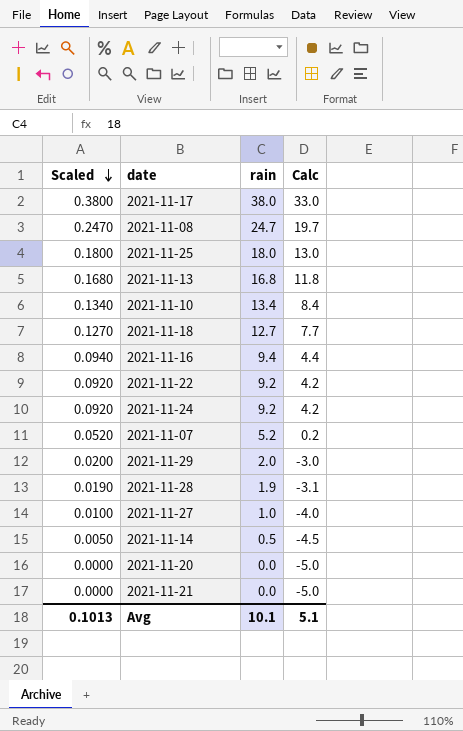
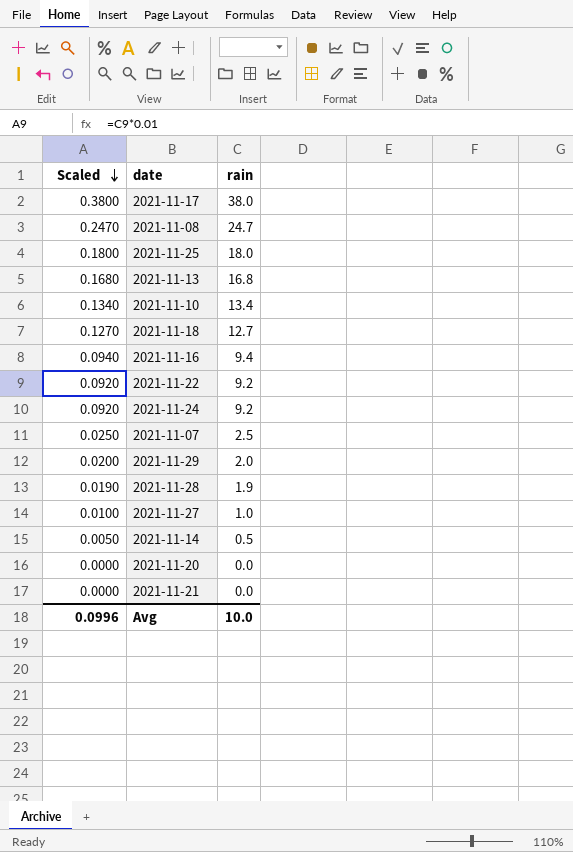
column Calc | formula: [rain] - 5 -> none
2021-11-07 | Scaled: 0.0520 -> 0.0250
2021-11-07 | rain: 5.2 -> 2.5
Avg | Scaled: 0.1013 -> 0.0996
Avg | rain: 10.1 -> 10.0

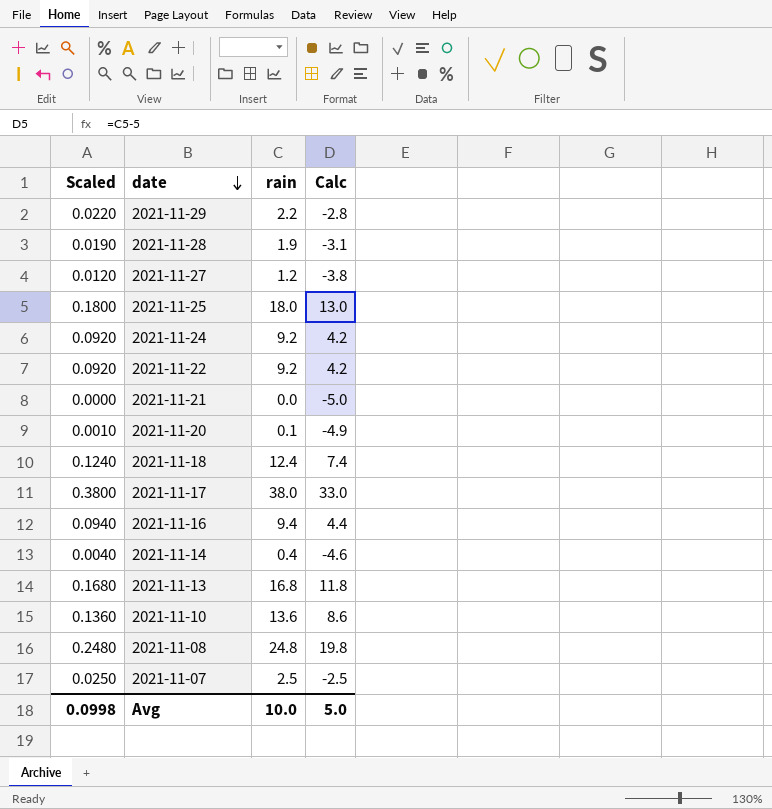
row order: Scaled descending -> date descending
column Calc | formula: none -> [rain] - 5
2021-11-29 | Scaled: 0.0200 -> 0.0220
2021-11-29 | rain: 2.0 -> 2.2
2021-11-27 | Scaled: 0.0100 -> 0.0120
2021-11-27 | rain: 1.0 -> 1.2
2021-11-20 | Scaled: 0.0000 -> 0.0010
2021-11-20 | rain: 0.0 -> 0.1
2021-11-18 | Scaled: 0.1270 -> 0.1240
2021-11-18 | rain: 12.7 -> 12.4
2021-11-14 | Scaled: 0.0050 -> 0.0040
2021-11-14 | rain: 0.5 -> 0.4
2021-11-10 | Scaled: 0.1340 -> 0.1360
2021-11-10 | rain: 13.4 -> 13.6
2021-11-08 | Scaled: 0.2470 -> 0.2480
2021-11-08 | rain: 24.7 -> 24.8
Avg | Scaled: 0.0996 -> 0.0998

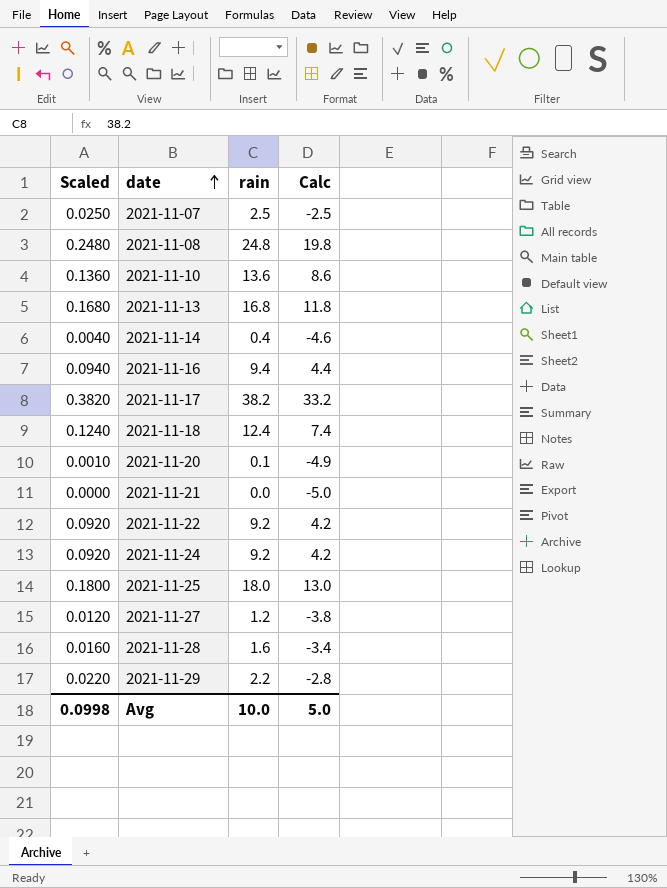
row order: date descending -> date ascending
2021-11-17 | Scaled: 0.3800 -> 0.3820
2021-11-17 | rain: 38.0 -> 38.2
2021-11-17 | Calc: 33.0 -> 33.2
2021-11-28 | Scaled: 0.0190 -> 0.0160
2021-11-28 | rain: 1.9 -> 1.6
2021-11-28 | Calc: -3.1 -> -3.4

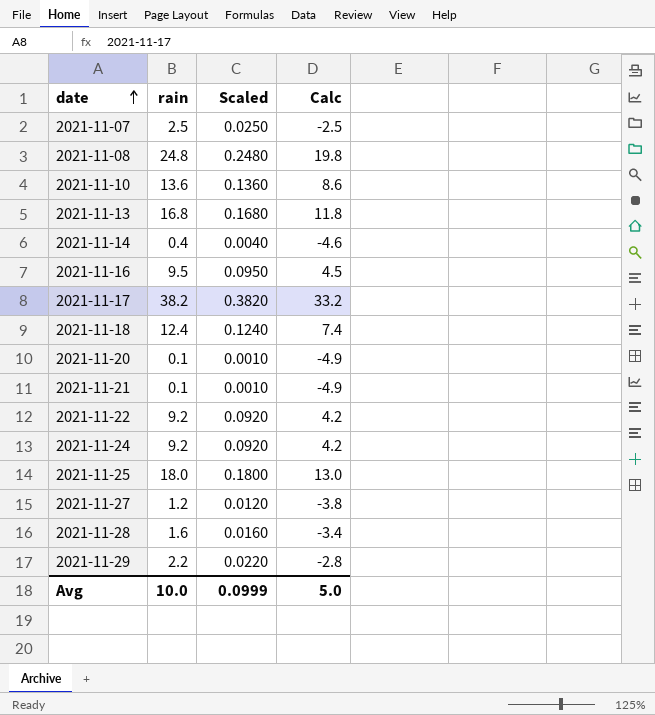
column Scaled | position: 1 -> 3
2021-11-16 | rain: 9.4 -> 9.5
2021-11-16 | Scaled: 0.0940 -> 0.0950
2021-11-16 | Calc: 4.4 -> 4.5
2021-11-21 | rain: 0.0 -> 0.1
2021-11-21 | Scaled: 0.0000 -> 0.0010
2021-11-21 | Calc: -5.0 -> -4.9
Avg | Scaled: 0.0998 -> 0.0999

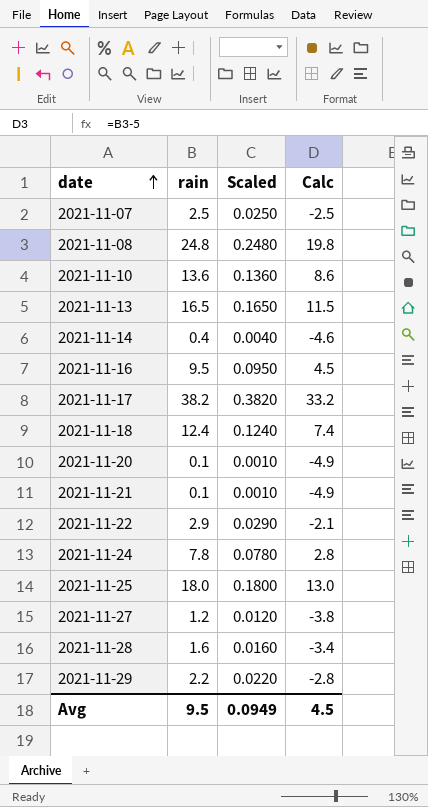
2021-11-13 | rain: 16.8 -> 16.5
2021-11-13 | Scaled: 0.1680 -> 0.1650
2021-11-13 | Calc: 11.8 -> 11.5
2021-11-22 | rain: 9.2 -> 2.9
2021-11-22 | Scaled: 0.0920 -> 0.0290
2021-11-22 | Calc: 4.2 -> -2.1
2021-11-24 | rain: 9.2 -> 7.8
2021-11-24 | Scaled: 0.0920 -> 0.0780
2021-11-24 | Calc: 4.2 -> 2.8
Avg | rain: 10.0 -> 9.5
Avg | Scaled: 0.0999 -> 0.0949
Avg | Calc: 5.0 -> 4.5

